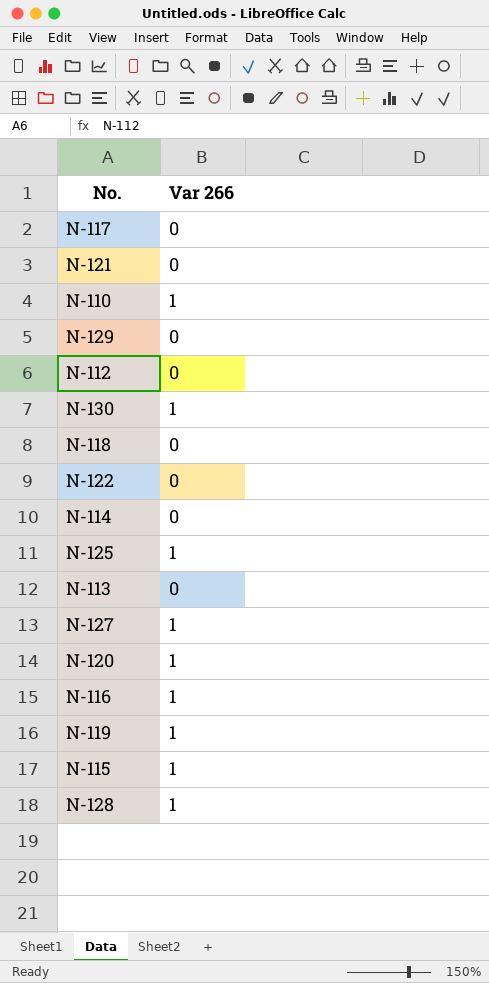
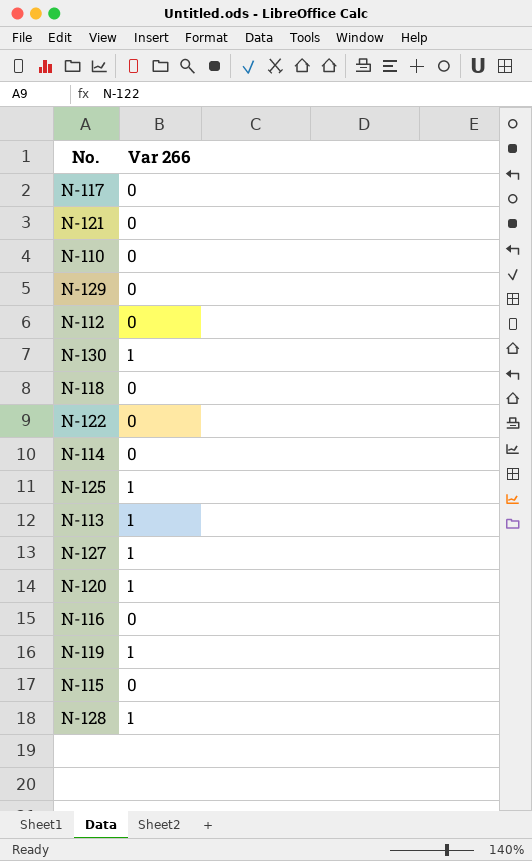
N-110 | Var 266: 1 -> 0
N-113 | Var 266: 0 -> 1
N-116 | Var 266: 1 -> 0
N-115 | Var 266: 1 -> 0

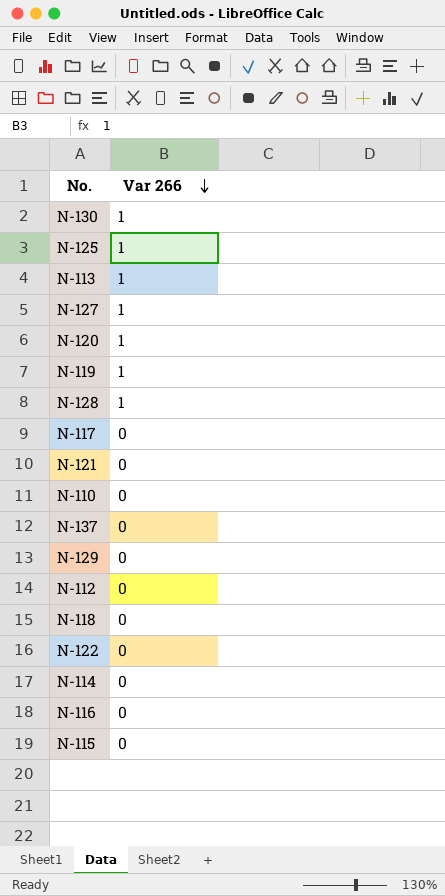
row order: none -> Var 266 descending
row N-137: none -> 0

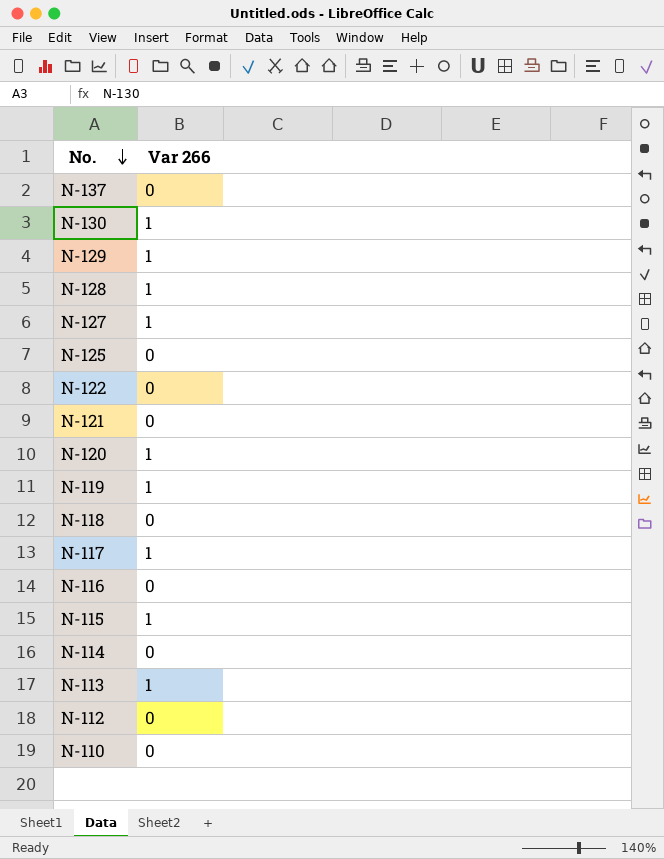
row order: Var 266 descending -> No. descending
N-129 | Var 266: 0 -> 1
N-125 | Var 266: 1 -> 0
N-117 | Var 266: 0 -> 1
N-115 | Var 266: 0 -> 1

